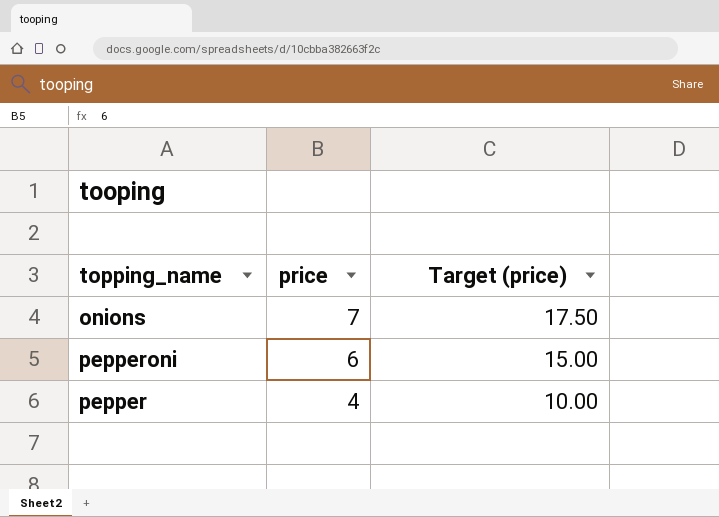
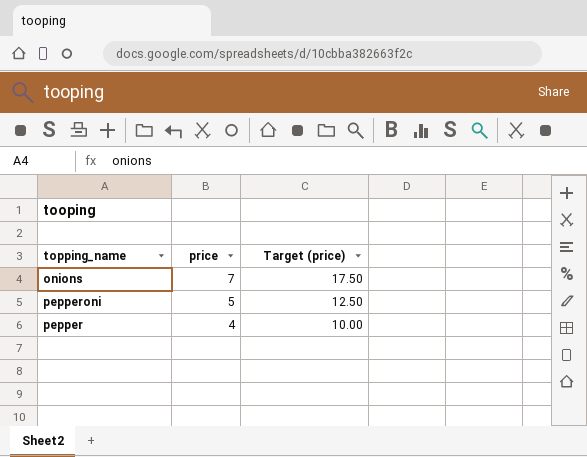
pepperoni | price: 6 -> 5
pepperoni | Target (price): 15.00 -> 12.50

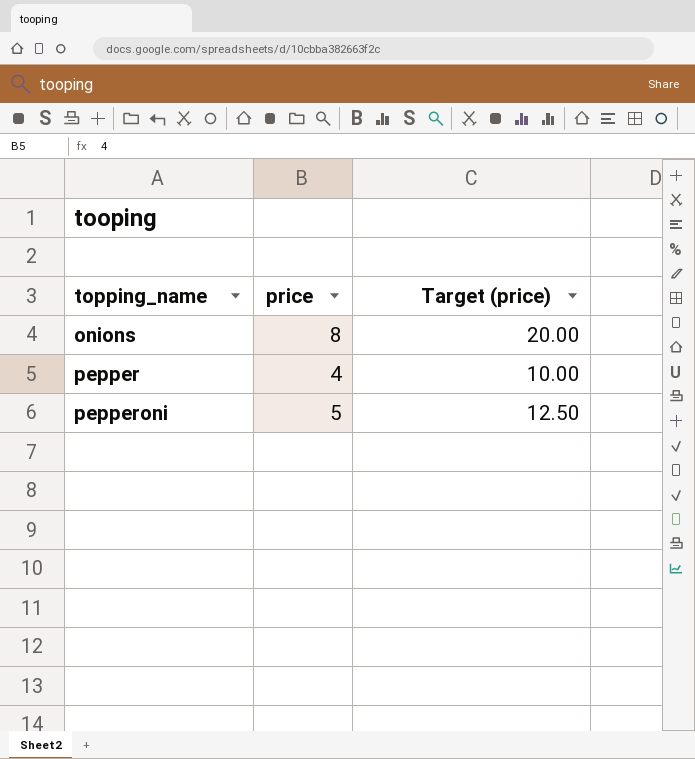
row order: price descending -> topping_name ascending
onions | price: 7 -> 8
onions | Target (price): 17.50 -> 20.00

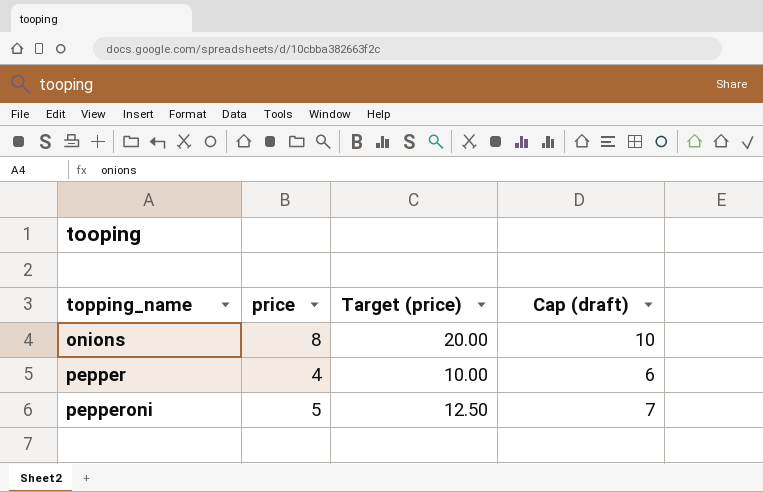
column Cap (draft) | formula: none -> [price] + 2

